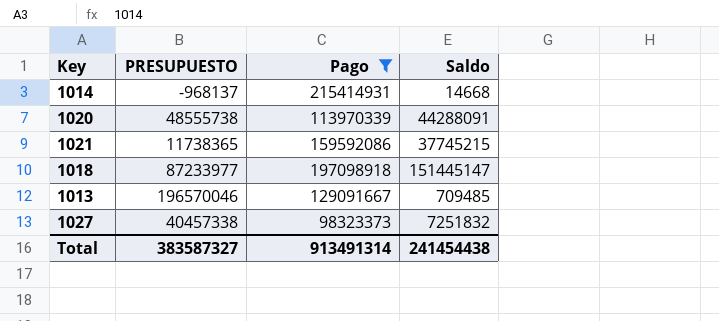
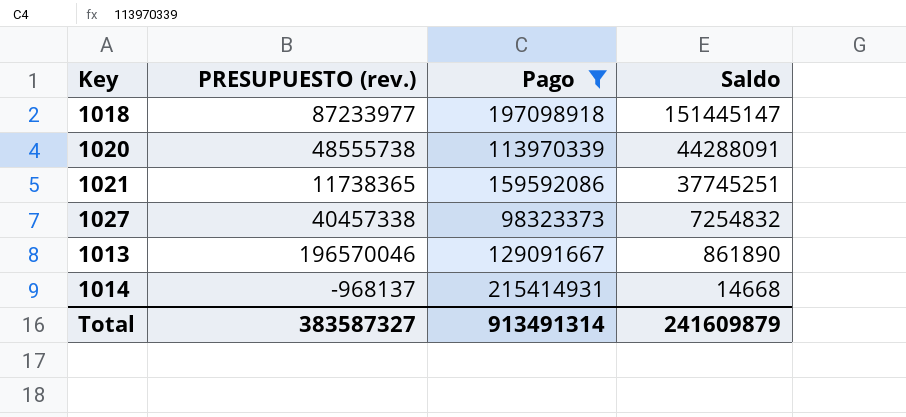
row order: none -> Saldo descending
column name: PRESUPUESTO -> PRESUPUESTO (rev.)
1021 | Saldo: 37745215 -> 37745251
1027 | Saldo: 7251832 -> 7254832
1013 | Saldo: 709485 -> 861890
Total | Saldo: 241454438 -> 241609879

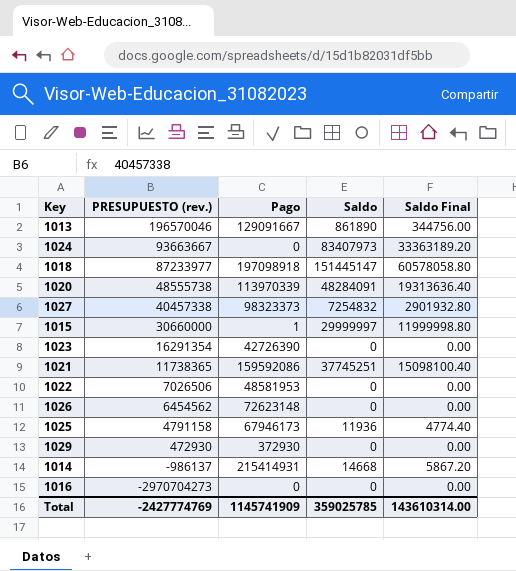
filter: Pago >= 98323373 -> none
row order: Saldo descending -> PRESUPUESTO (rev.) descending
column Saldo Final | formula: none -> [Saldo] * 0.4
1020 | Saldo: 44288091 -> 48284091
1014 | PRESUPUESTO (rev.): -968137 -> -986137
Total | PRESUPUESTO (rev.): 383587327 -> -2427774769
Total | Pago: 913491314 -> 1145741909
Total | Saldo: 241609879 -> 359025785

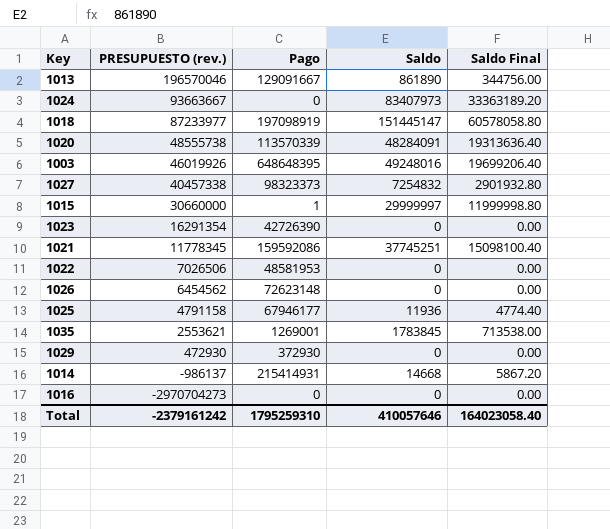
1018 | Pago: 197098918 -> 197098919
1020 | Pago: 113970339 -> 113570339
row 1003: none -> 46019926 | 648648395 | 49248016 | 19699206.40
1021 | PRESUPUESTO (rev.): 11738365 -> 11778345
1025 | Pago: 67946173 -> 67946177
row 1035: none -> 2553621 | 1269001 | 1783845 | 713538.00
Total | PRESUPUESTO (rev.): -2427774769 -> -2379161242
Total | Pago: 1145741909 -> 1795259310
Total | Saldo: 359025785 -> 410057646
Total | Saldo Final: 143610314.00 -> 164023058.40

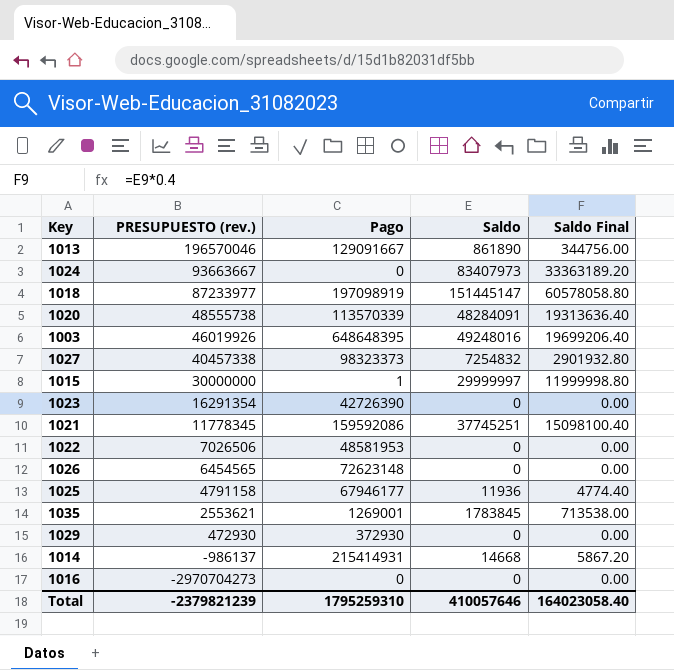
1015 | PRESUPUESTO (rev.): 30660000 -> 30000000
1026 | PRESUPUESTO (rev.): 6454562 -> 6454565
Total | PRESUPUESTO (rev.): -2379161242 -> -2379821239

